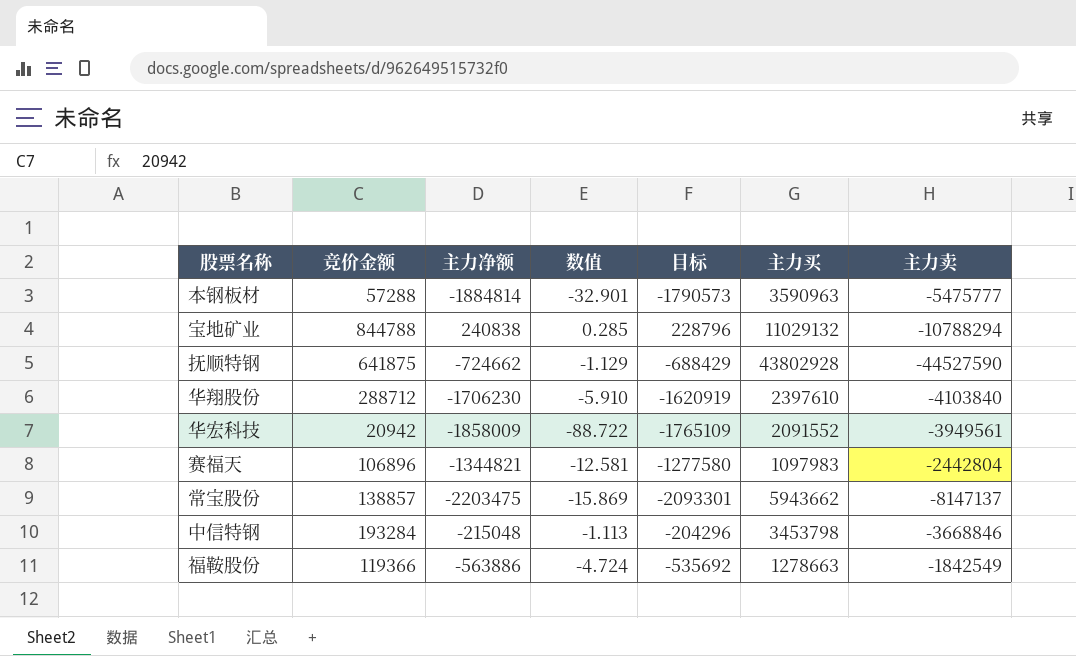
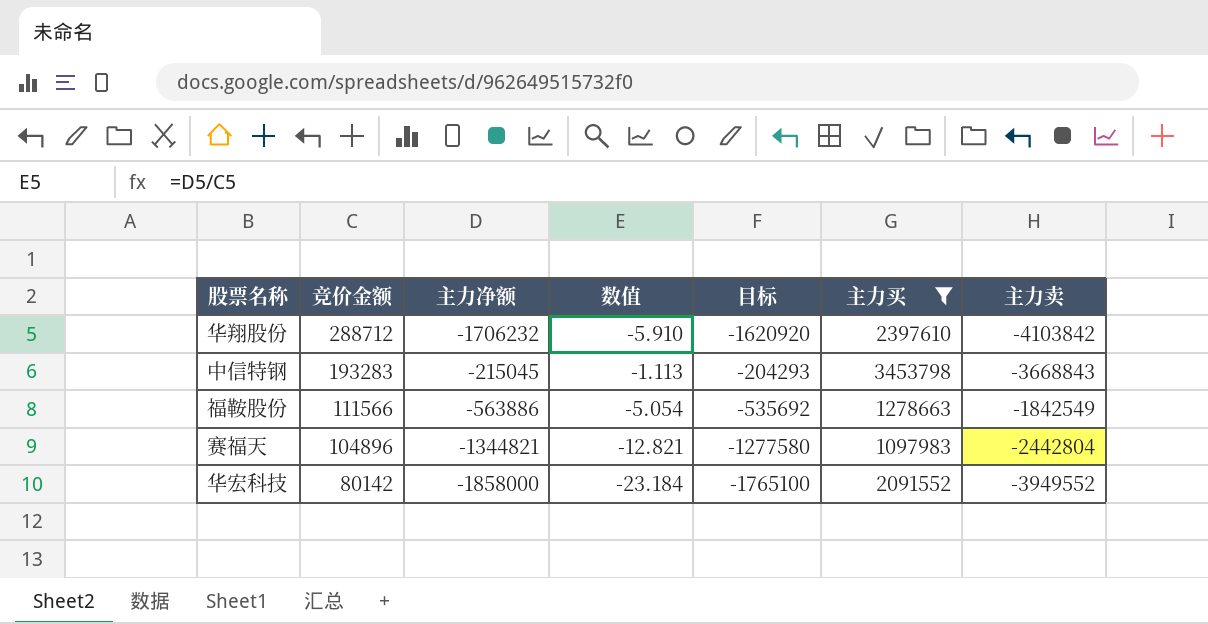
filter: none -> 主力买 <= 3453798
row order: none -> 竞价金额 descending
华翔股份 | 主力净额: -1706230 -> -1706232
华翔股份 | 目标: -1620919 -> -1620920
华翔股份 | 主力卖: -4103840 -> -4103842
中信特钢 | 竞价金额: 193284 -> 193283
中信特钢 | 主力净额: -215048 -> -215045
中信特钢 | 目标: -204296 -> -204293
中信特钢 | 主力卖: -3668846 -> -3668843
福鞍股份 | 竞价金额: 119366 -> 111566
福鞍股份 | 数值: -4.724 -> -5.054
赛福天 | 竞价金额: 106896 -> 104896
赛福天 | 数值: -12.581 -> -12.821
华宏科技 | 竞价金额: 20942 -> 80142
华宏科技 | 主力净额: -1858009 -> -1858000
华宏科技 | 数值: -88.722 -> -23.184
华宏科技 | 目标: -1765109 -> -1765100
华宏科技 | 主力卖: -3949561 -> -3949552

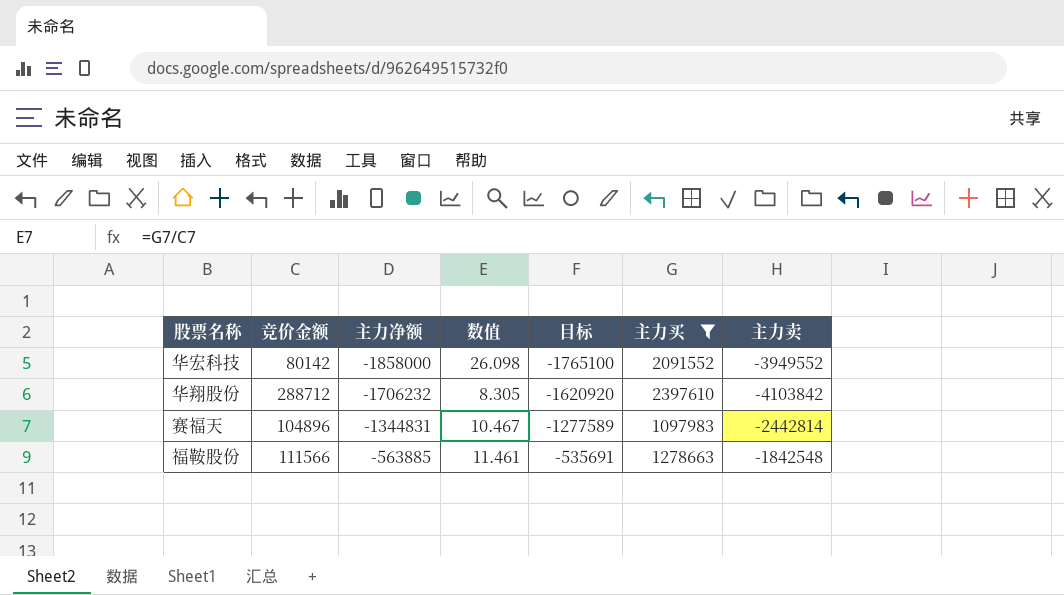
row order: 竞价金额 descending -> 主力净额 ascending
column 数值 | formula: [主力净额] / [竞价金额] -> [主力买] / [竞价金额]
row 中信特钢: 193283 | -215045 | -1.113 | -204293 | 3453798 | -3668843 -> none
赛福天 | 主力净额: -1344821 -> -1344831
赛福天 | 目标: -1277580 -> -1277589
赛福天 | 主力卖: -2442804 -> -2442814
福鞍股份 | 主力净额: -563886 -> -563885
福鞍股份 | 目标: -535692 -> -535691
福鞍股份 | 主力卖: -1842549 -> -1842548

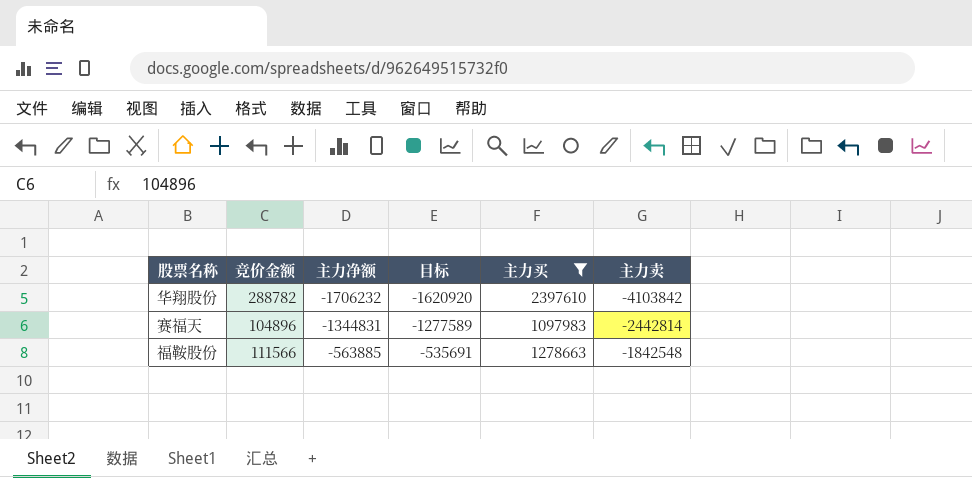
column 数值 | formula: [主力买] / [竞价金额] -> none
row 华宏科技: 80142 | -1858000 | 26.098 | -1765100 | 2091552 | -3949552 -> none
华翔股份 | 竞价金额: 288712 -> 288782

